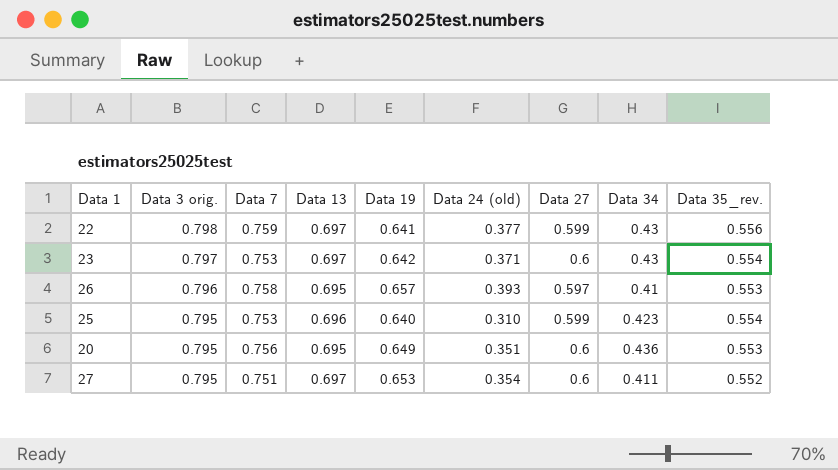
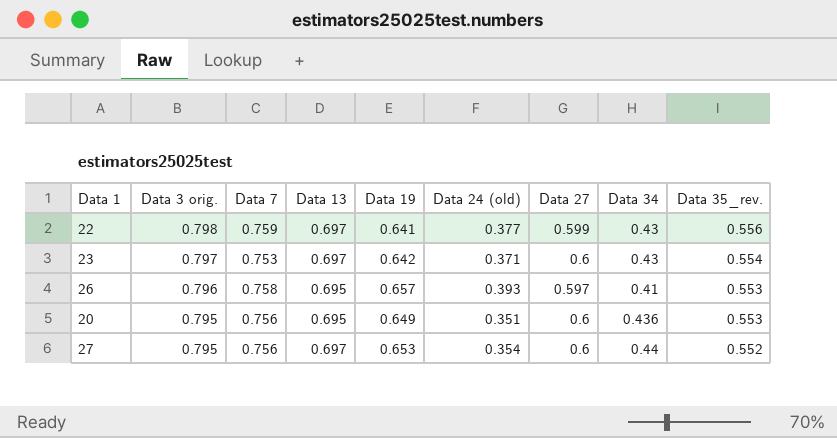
row 25: 0.795 | 0.753 | 0.696 | 0.640 | 0.310 | 0.599 | 0.423 | 0.554 -> none
27 | Data 7: 0.751 -> 0.756
27 | Data 34: 0.411 -> 0.44

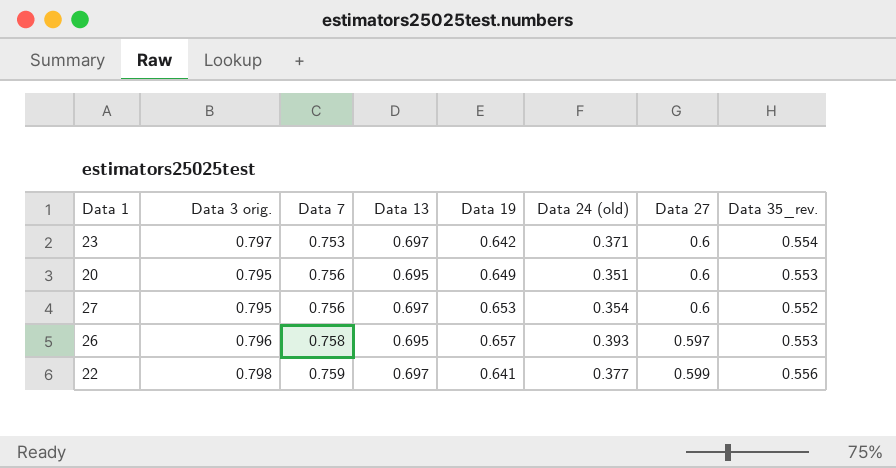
row order: Data 3 orig. descending -> Data 7 ascending
column Data 34 | position: 8 -> none

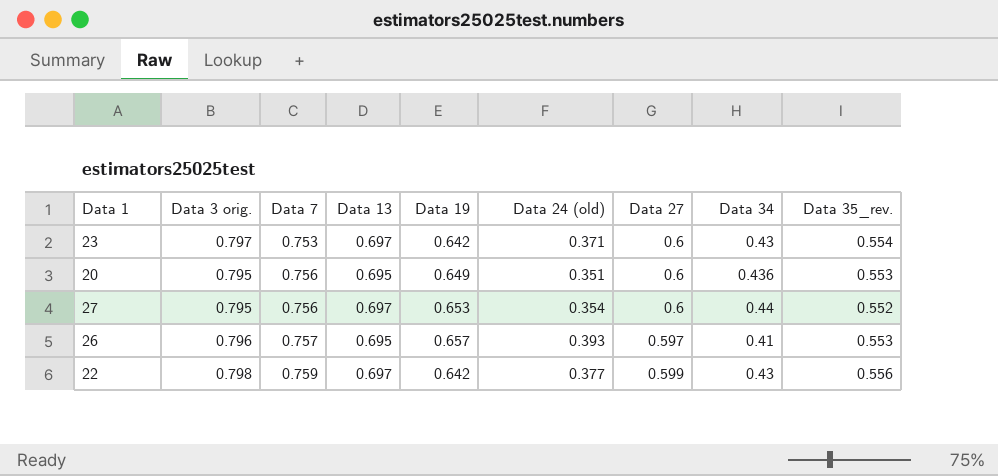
column Data 34 | position: none -> 8
26 | Data 7: 0.758 -> 0.757
22 | Data 19: 0.641 -> 0.642

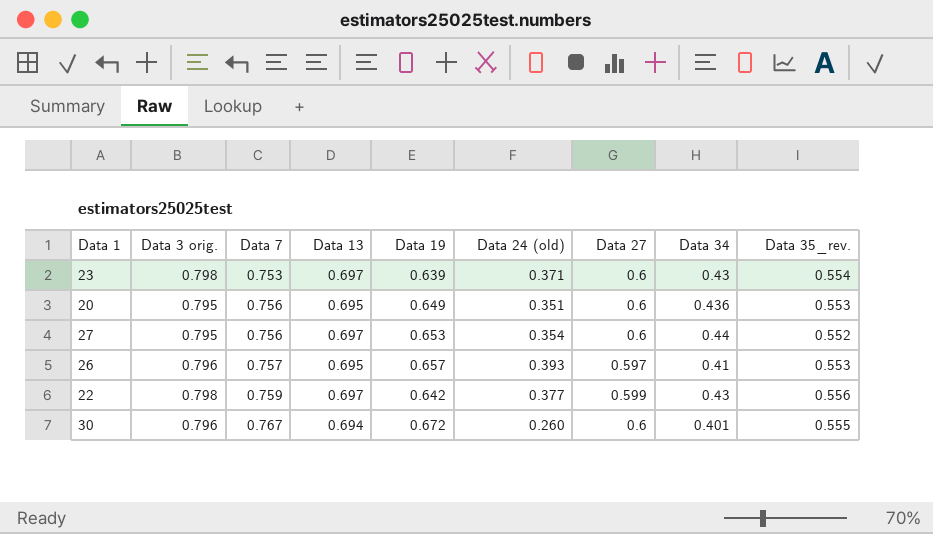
23 | Data 3 orig.: 0.797 -> 0.798
23 | Data 19: 0.642 -> 0.639
row 30: none -> 0.796 | 0.767 | 0.694 | 0.672 | 0.260 | 0.6 | 0.401 | 0.555

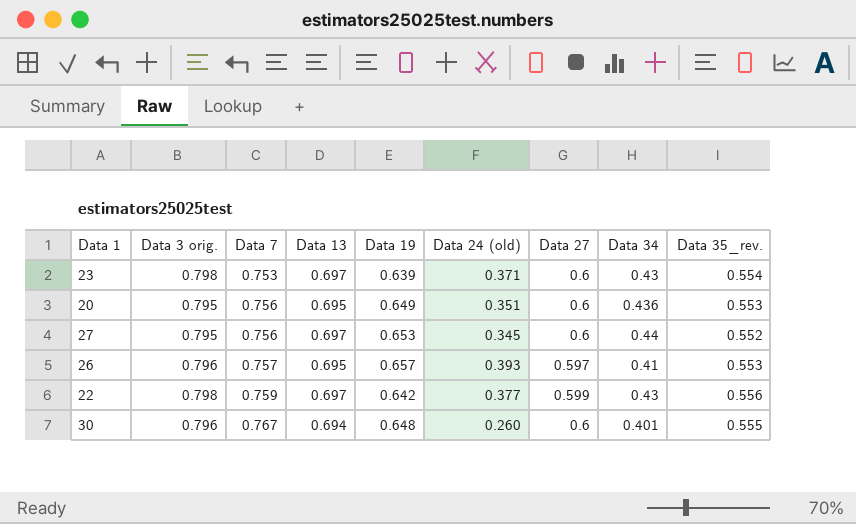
27 | Data 24 (old): 0.354 -> 0.345
30 | Data 19: 0.672 -> 0.648

